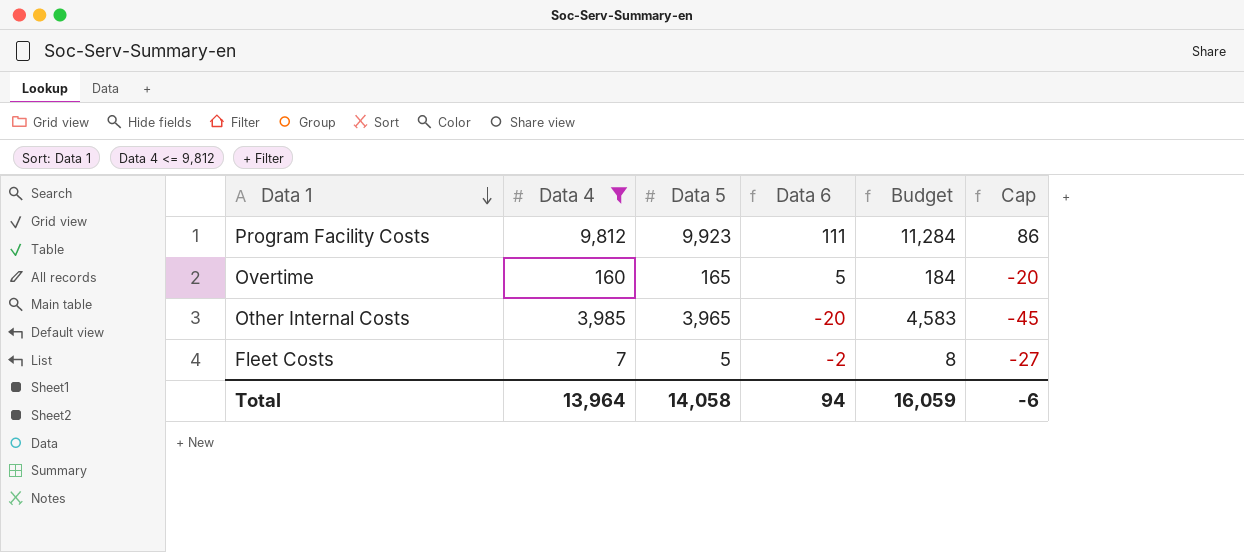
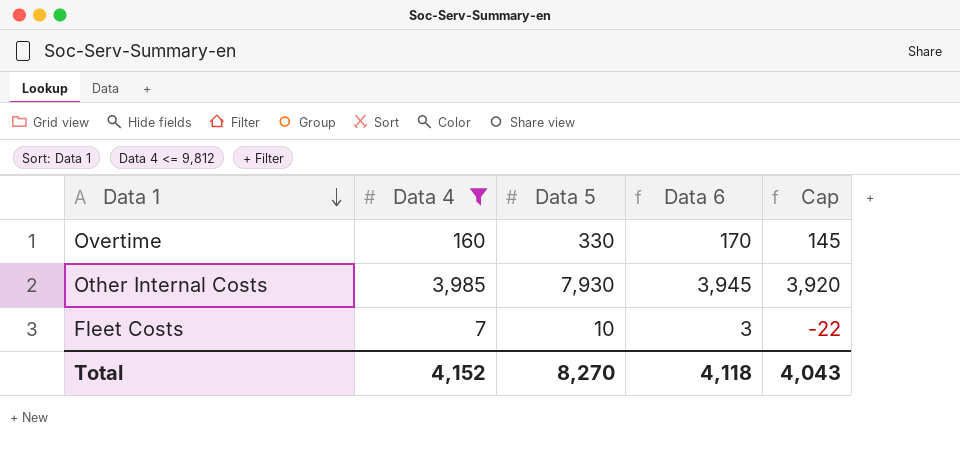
column Budget | formula: [Data 4] * 1.15 -> none
row Program Facility Costs: 9,812 | 9,923 | 111 | 11,284 | 86 -> none
Overtime | Data 5: 165 -> 330
Overtime | Data 6: 5 -> 170
Overtime | Cap: -20 -> 145
Other Internal Costs | Data 5: 3,965 -> 7,930
Other Internal Costs | Data 6: -20 -> 3,945
Other Internal Costs | Cap: -45 -> 3,920
Fleet Costs | Data 5: 5 -> 10
Fleet Costs | Data 6: -2 -> 3
Fleet Costs | Cap: -27 -> -22
Total | Data 4: 13,964 -> 4,152
Total | Data 5: 14,058 -> 8,270
Total | Data 6: 94 -> 4,118
Total | Cap: -6 -> 4,043

